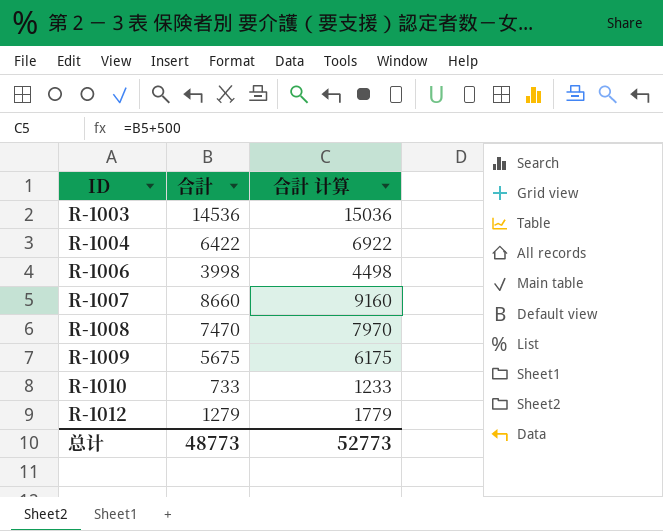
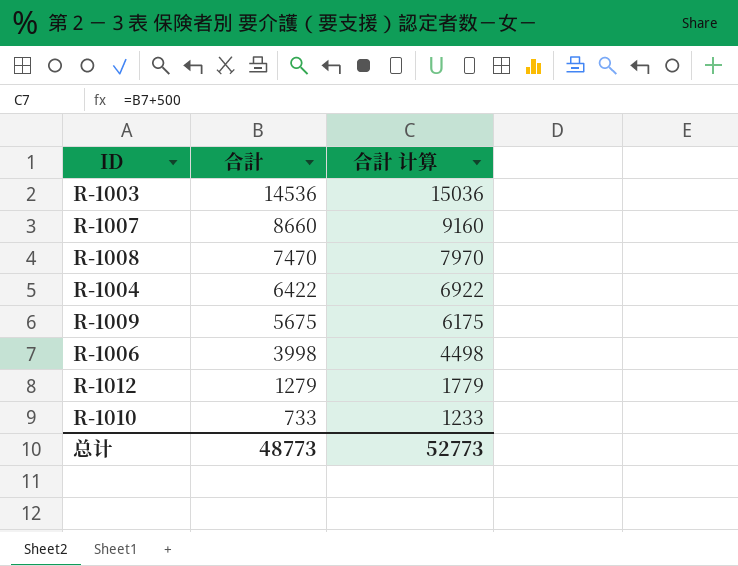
row order: ID ascending -> 合計 descending

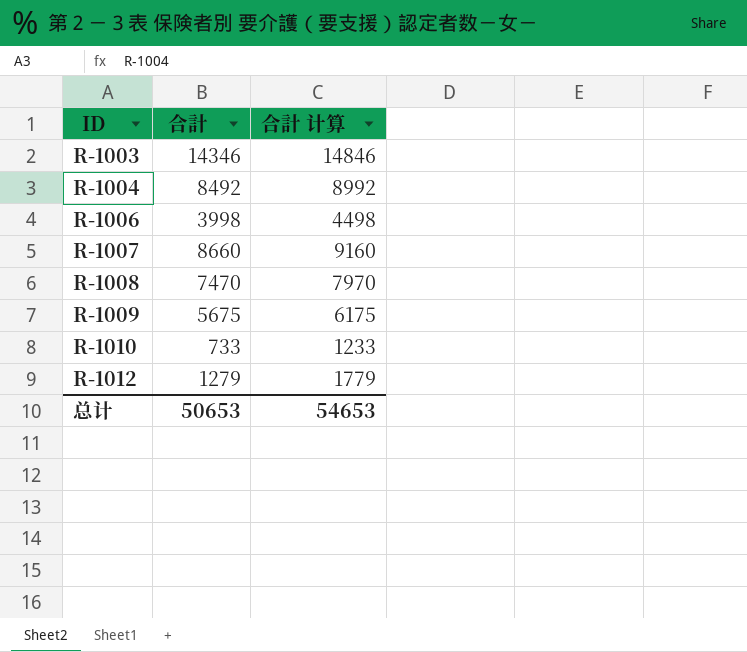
row order: 合計 descending -> ID ascending
R-1003 | 合計: 14536 -> 14346
R-1003 | 合計 计算: 15036 -> 14846
R-1004 | 合計: 6422 -> 8492
R-1004 | 合計 计算: 6922 -> 8992
总计 | 合計: 48773 -> 50653
总计 | 合計 计算: 52773 -> 54653

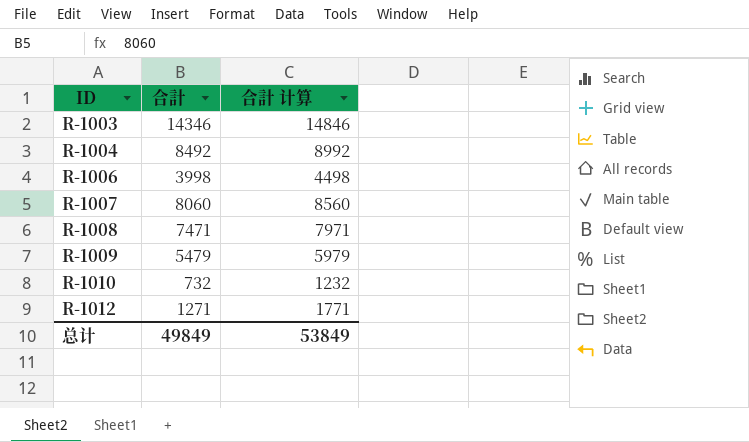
R-1007 | 合計: 8660 -> 8060
R-1007 | 合計 计算: 9160 -> 8560
R-1008 | 合計: 7470 -> 7471
R-1008 | 合計 计算: 7970 -> 7971
R-1009 | 合計: 5675 -> 5479
R-1009 | 合計 计算: 6175 -> 5979
R-1010 | 合計: 733 -> 732
R-1010 | 合計 计算: 1233 -> 1232
R-1012 | 合計: 1279 -> 1271
R-1012 | 合計 计算: 1779 -> 1771
总计 | 合計: 50653 -> 49849
总计 | 合計 计算: 54653 -> 53849

